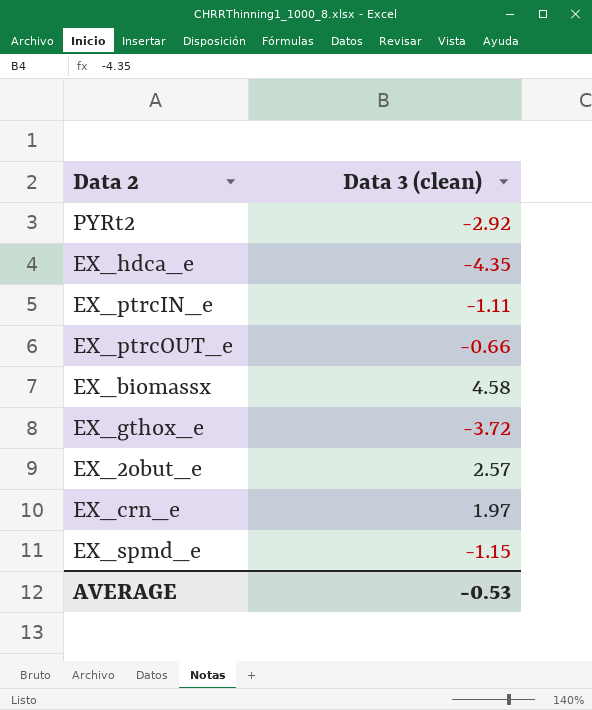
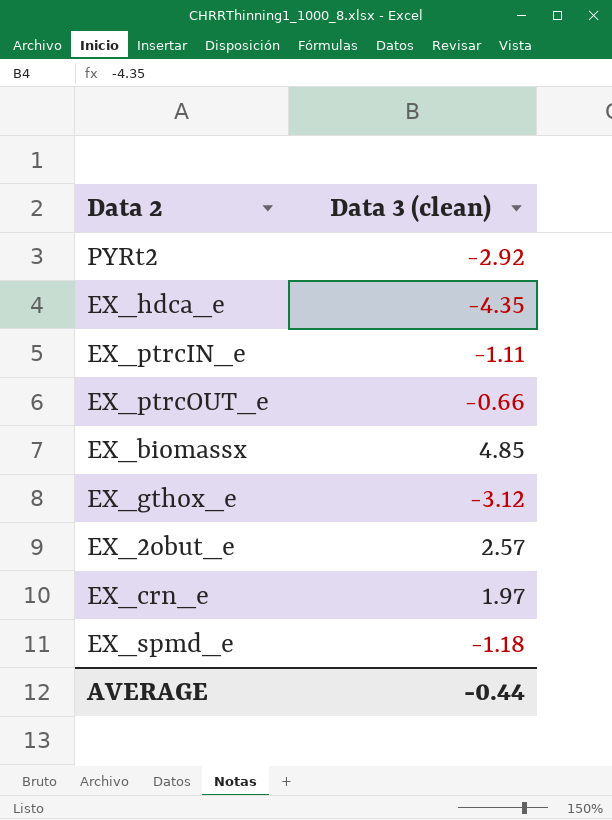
EX_biomassx | Data 3 (clean): 4.58 -> 4.85
EX_gthox_e | Data 3 (clean): -3.72 -> -3.12
EX_spmd_e | Data 3 (clean): -1.15 -> -1.18
AVERAGE | Data 3 (clean): -0.53 -> -0.44

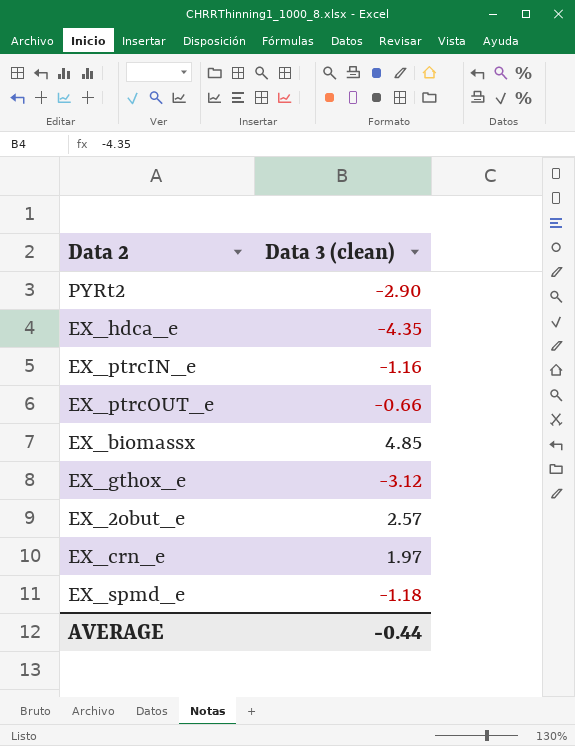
PYRt2 | Data 3 (clean): -2.92 -> -2.90
EX_ptrcIN_e | Data 3 (clean): -1.11 -> -1.16

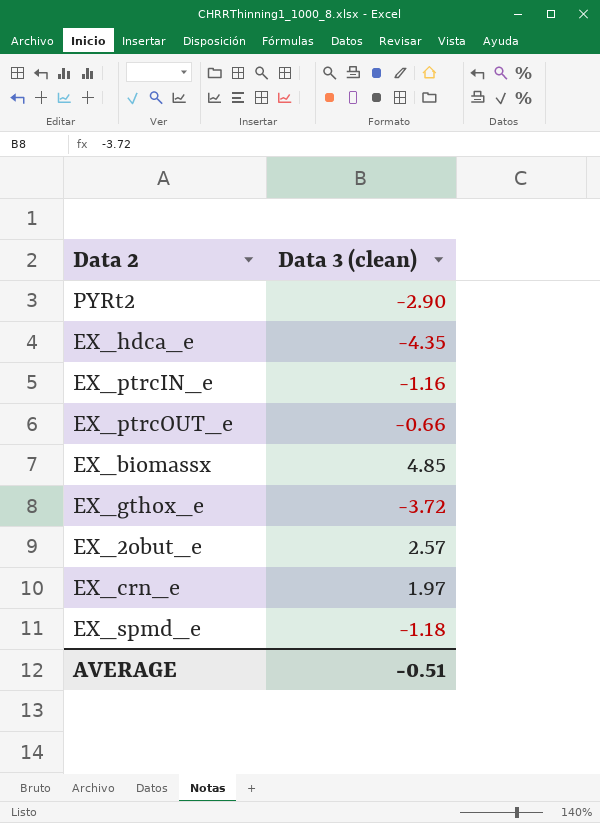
EX_gthox_e | Data 3 (clean): -3.12 -> -3.72
AVERAGE | Data 3 (clean): -0.44 -> -0.51

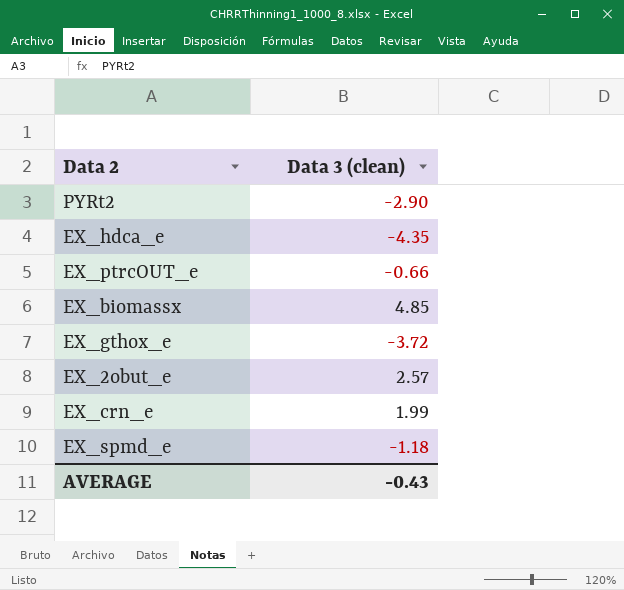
row EX_ptrcIN_e: -1.16 -> none
EX_crn_e | Data 3 (clean): 1.97 -> 1.99
AVERAGE | Data 3 (clean): -0.51 -> -0.43

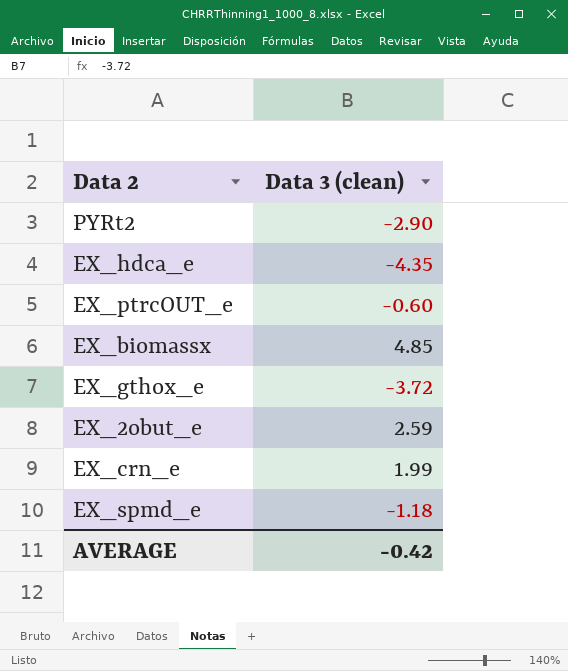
EX_ptrcOUT_e | Data 3 (clean): -0.66 -> -0.60
EX_2obut_e | Data 3 (clean): 2.57 -> 2.59
AVERAGE | Data 3 (clean): -0.43 -> -0.42

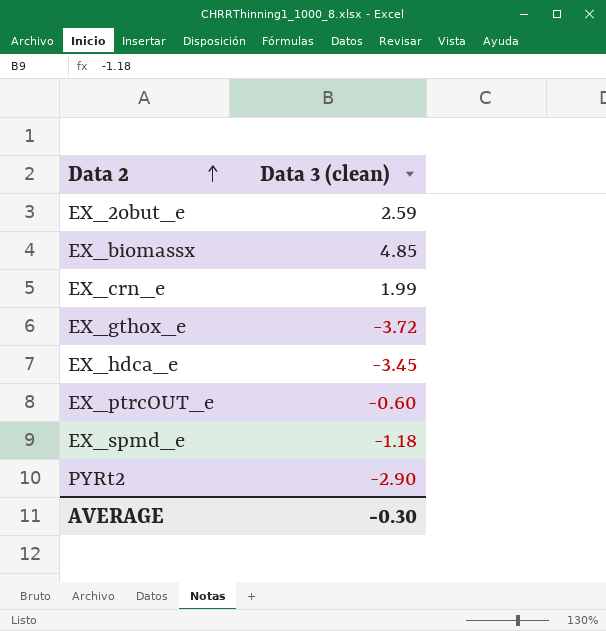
row order: none -> Data 2 ascending
EX_hdca_e | Data 3 (clean): -4.35 -> -3.45
AVERAGE | Data 3 (clean): -0.42 -> -0.30

